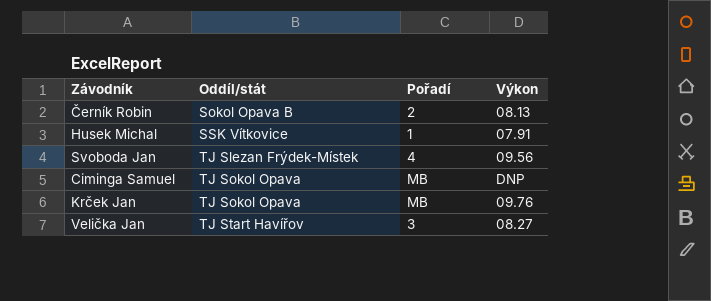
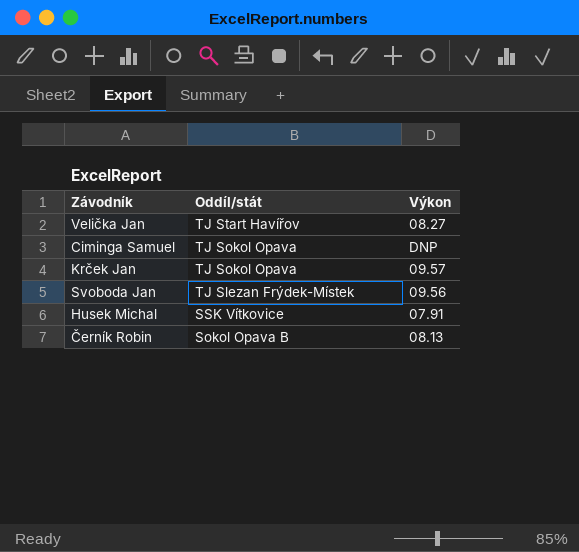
row order: Oddíl/stát ascending -> Oddíl/stát descending
column Pořadí | position: 3 -> none
Krček Jan | Výkon: 09.76 -> 09.57

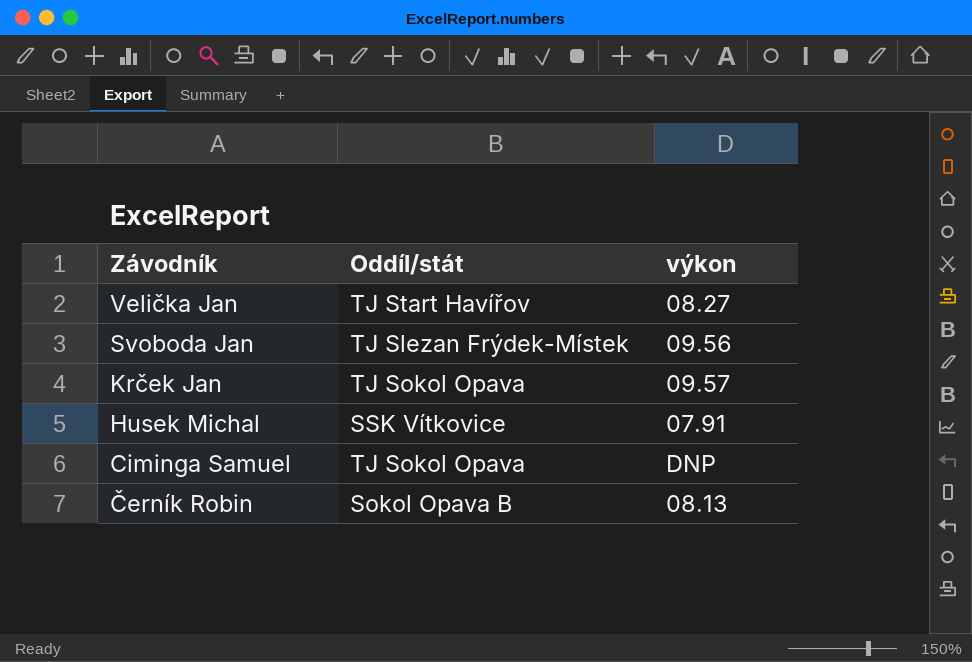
row order: Oddíl/stát descending -> Závodník descending
column name: Výkon -> výkon

